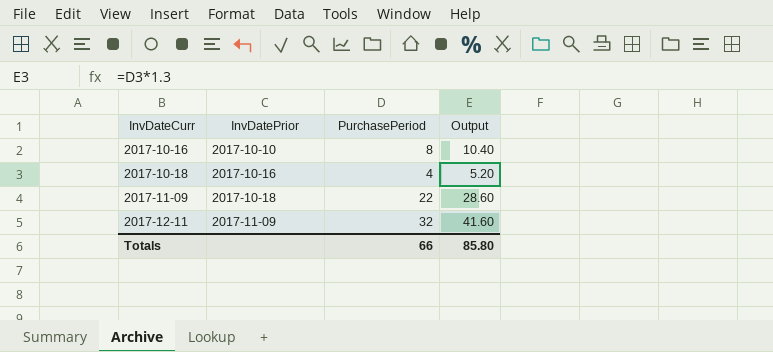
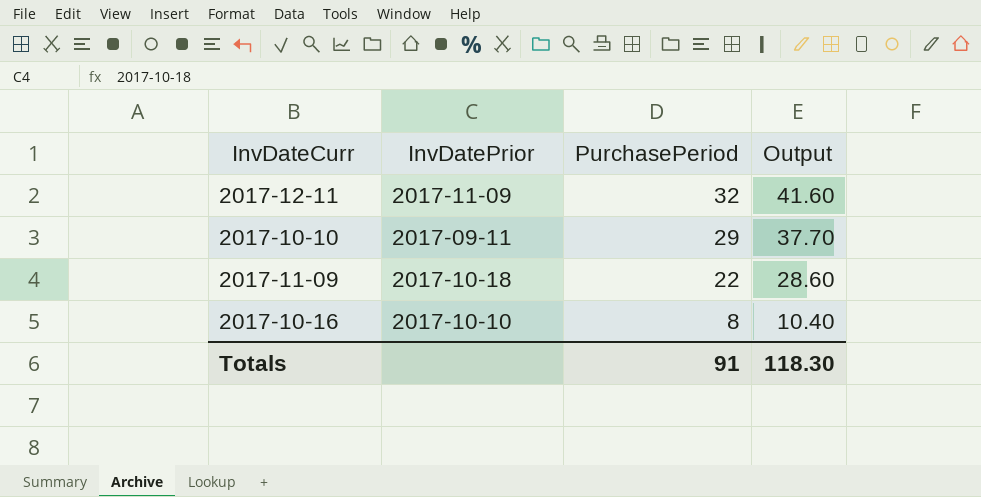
row order: InvDateCurr ascending -> PurchasePeriod descending
row 2017-10-18: 2017-10-16 | 4 | 5.20 -> none
row 2017-10-10: none -> 2017-09-11 | 29 | 37.70
Totals | PurchasePeriod: 66 -> 91
Totals | Output: 85.80 -> 118.30

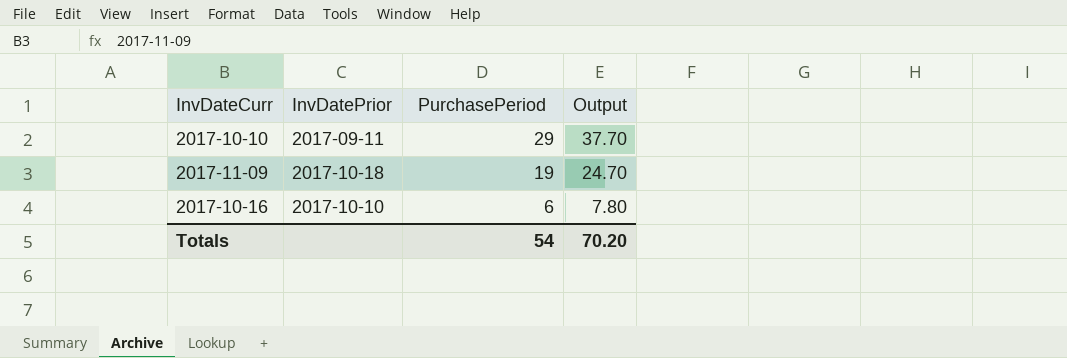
row 2017-12-11: 2017-11-09 | 32 | 41.60 -> none
2017-11-09 | PurchasePeriod: 22 -> 19
2017-11-09 | Output: 28.60 -> 24.70
2017-10-16 | PurchasePeriod: 8 -> 6
2017-10-16 | Output: 10.40 -> 7.80
Totals | PurchasePeriod: 91 -> 54
Totals | Output: 118.30 -> 70.20

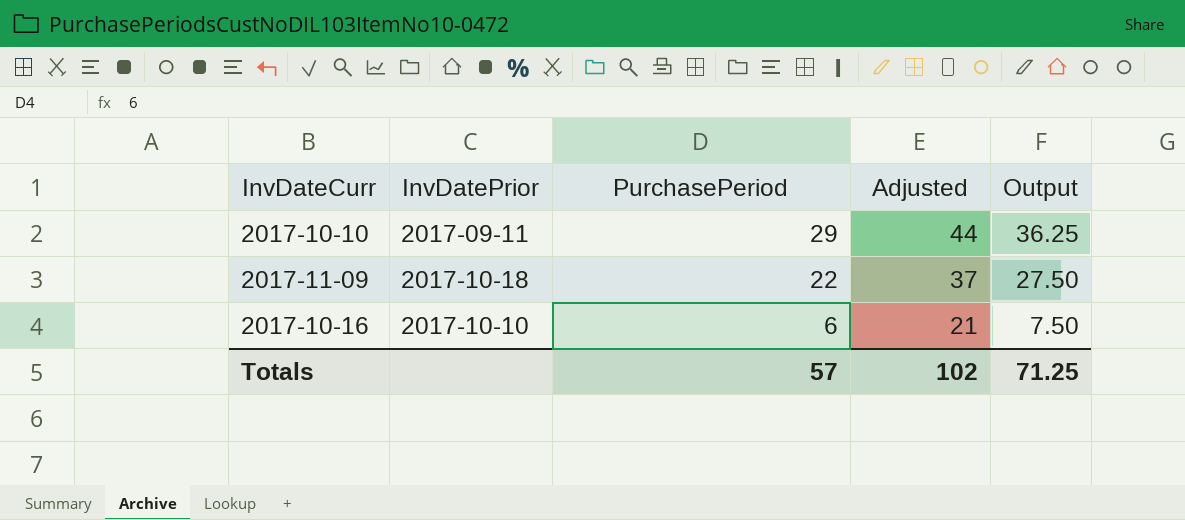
column Adjusted | formula: none -> [PurchasePeriod] + 15
column Output | formula: [PurchasePeriod] * 1.3 -> [PurchasePeriod] * 1.25
2017-11-09 | PurchasePeriod: 19 -> 22
Totals | PurchasePeriod: 54 -> 57
Totals | Output: 70.20 -> 71.25

